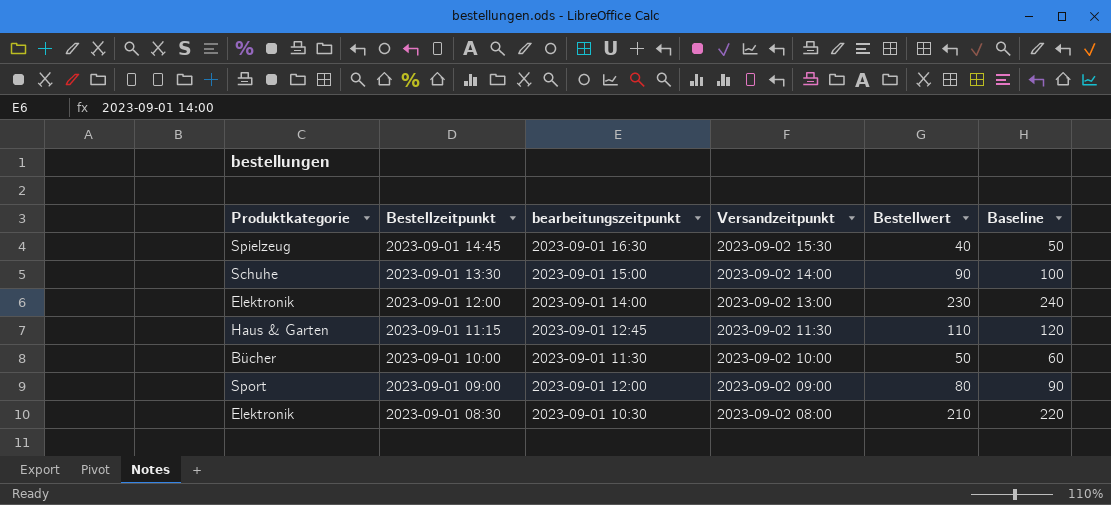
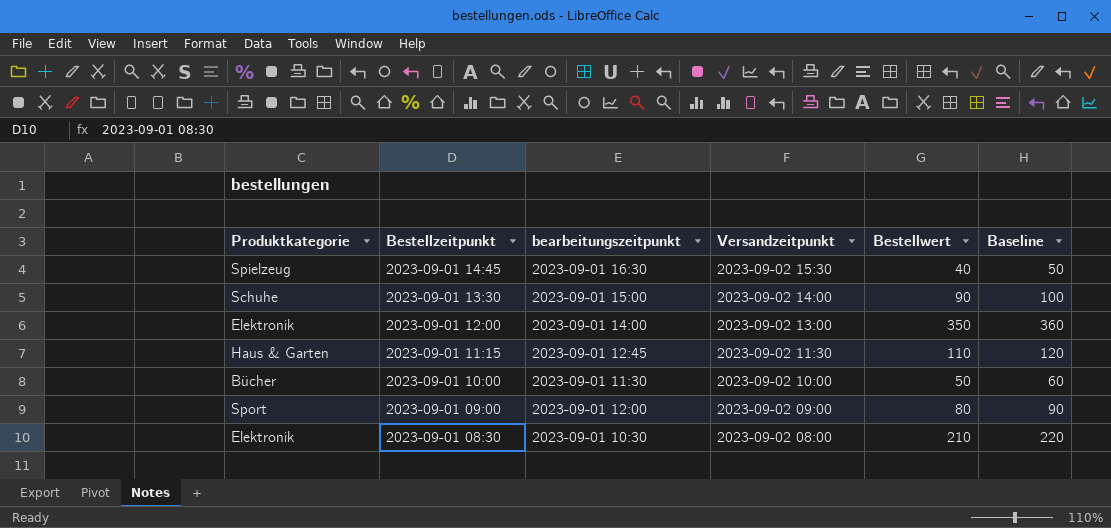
2023-09-01 12:00 | Bestellwert: 230 -> 350
2023-09-01 12:00 | Baseline: 240 -> 360

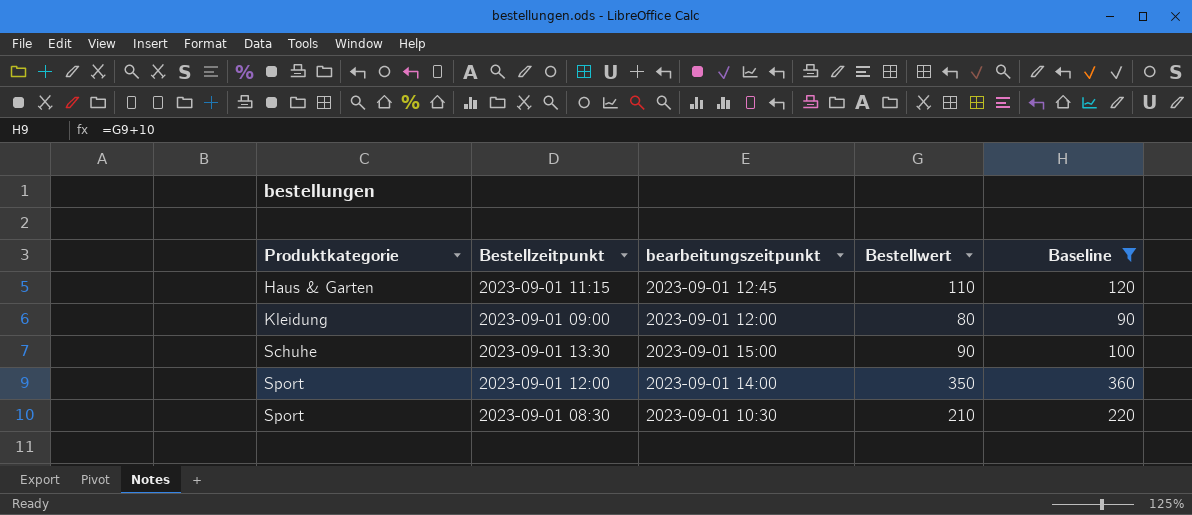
filter: none -> Baseline >= 90
row order: Bestellzeitpunkt descending -> Produktkategorie ascending
column Versandzeitpunkt | position: 4 -> none
2023-09-01 09:00 | Produktkategorie: Sport -> Kleidung
2023-09-01 12:00 | Produktkategorie: Elektronik -> Sport
2023-09-01 08:30 | Produktkategorie: Elektronik -> Sport

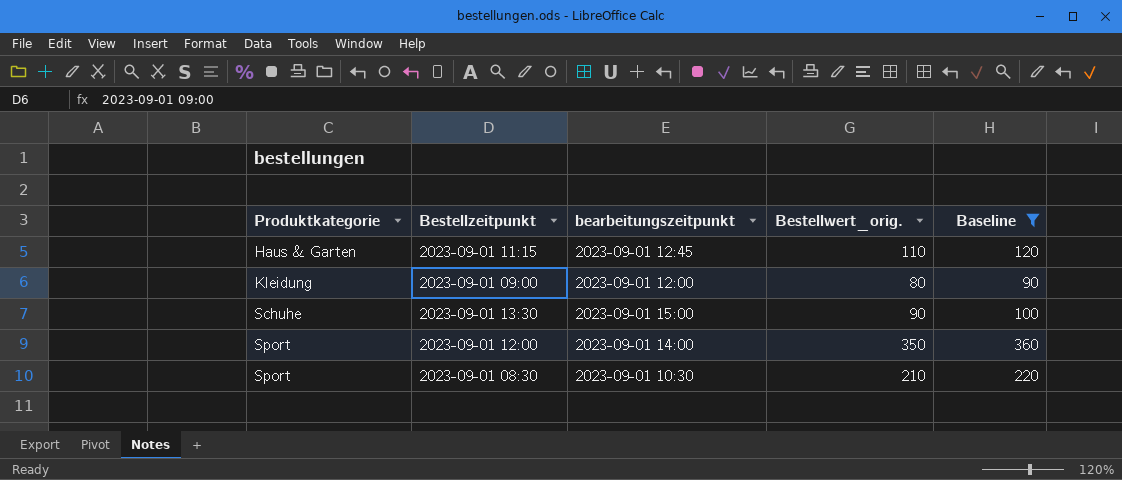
column name: Bestellwert -> Bestellwert_orig.

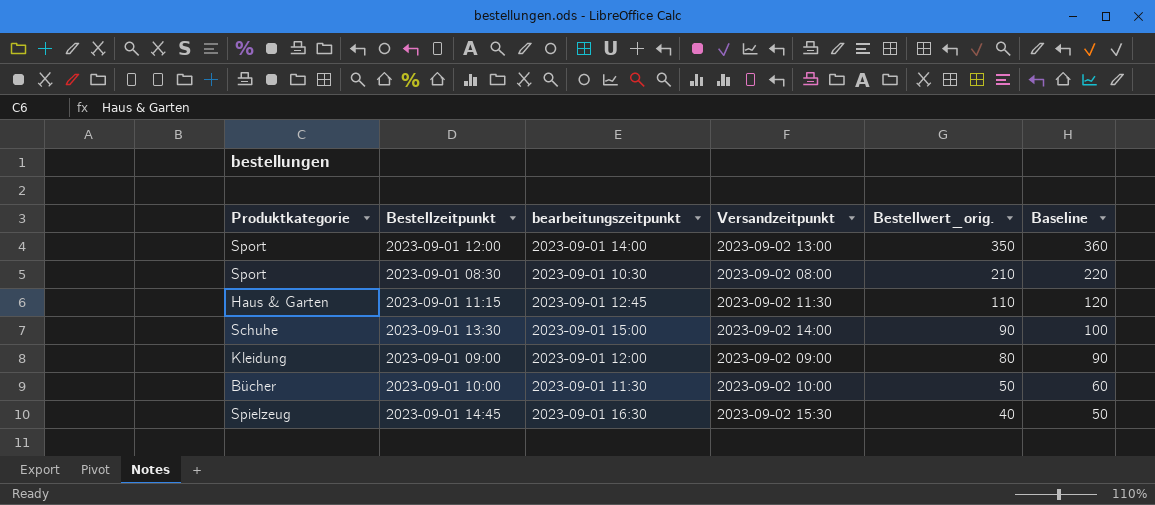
filter: Baseline >= 90 -> none
row order: Produktkategorie ascending -> Bestellwert_orig. descending
column Versandzeitpunkt | position: none -> 4

